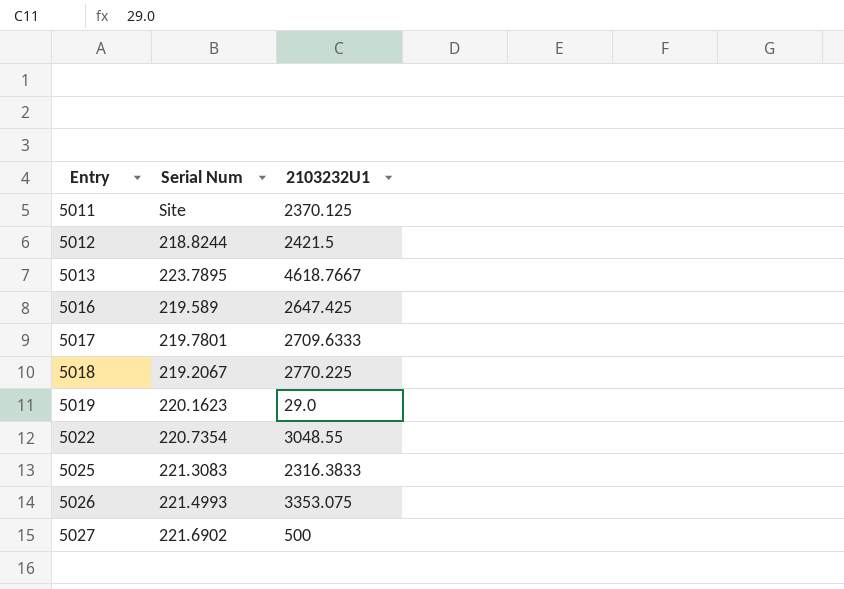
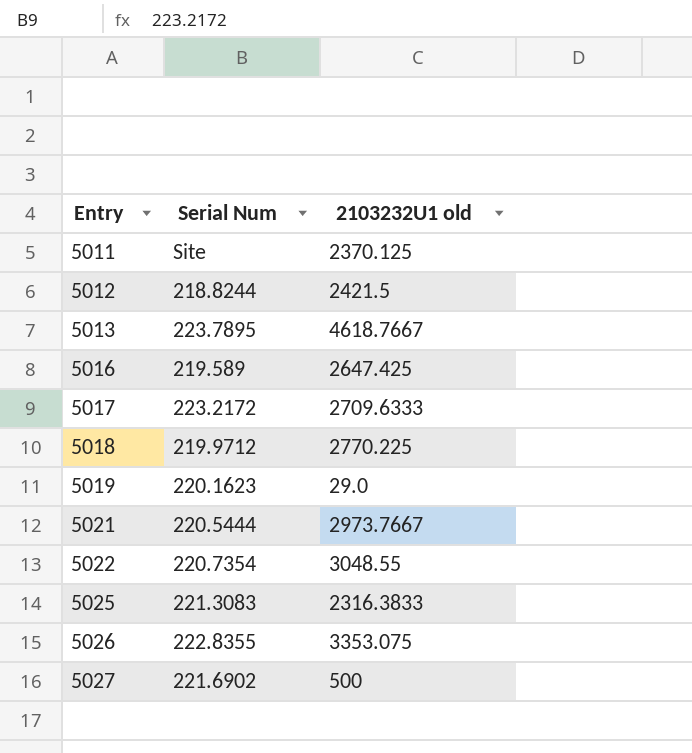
column name: 2103232U1 -> 2103232U1 old
5017 | Serial Num: 219.7801 -> 223.2172
5018 | Serial Num: 219.2067 -> 219.9712
row 5021: none -> 220.5444 | 2973.7667
5026 | Serial Num: 221.4993 -> 222.8355

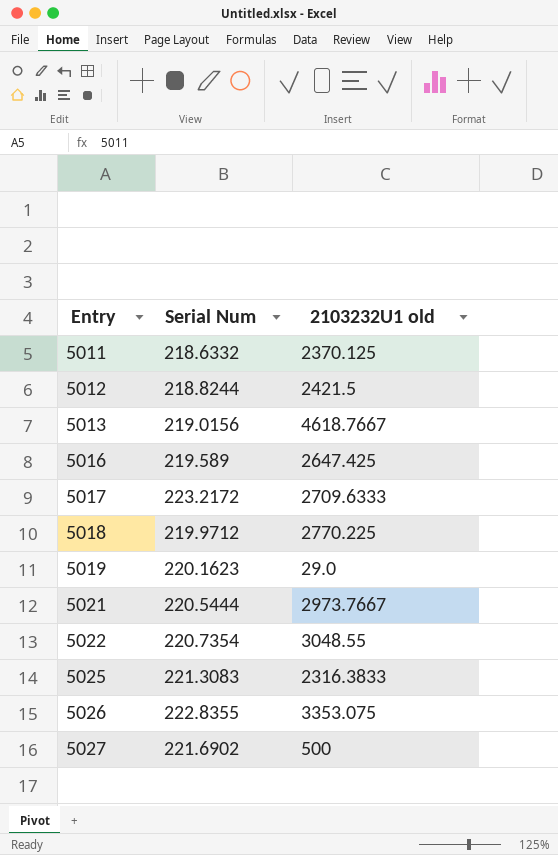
5011 | Serial Num: Site -> 218.6332
5013 | Serial Num: 223.7895 -> 219.0156

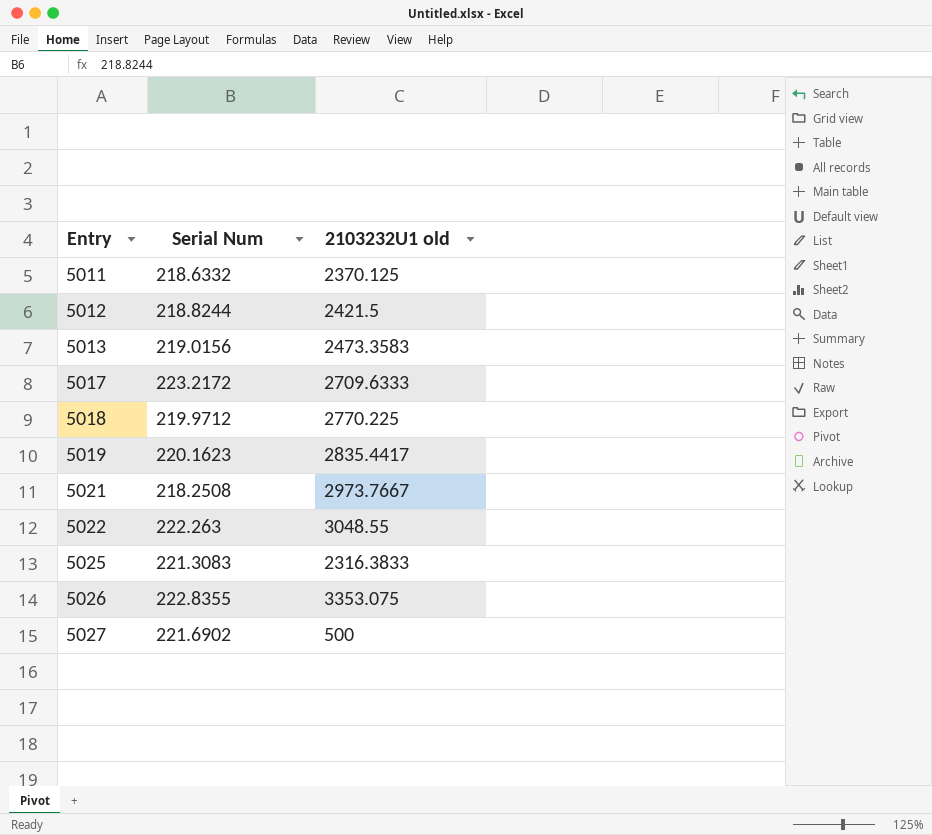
row 5016: 219.589 | 2647.425 -> none
5013 | 2103232U1 old: 4618.7667 -> 2473.3583
5019 | 2103232U1 old: 29.0 -> 2835.4417
5021 | Serial Num: 220.5444 -> 218.2508
5022 | Serial Num: 220.7354 -> 222.263

